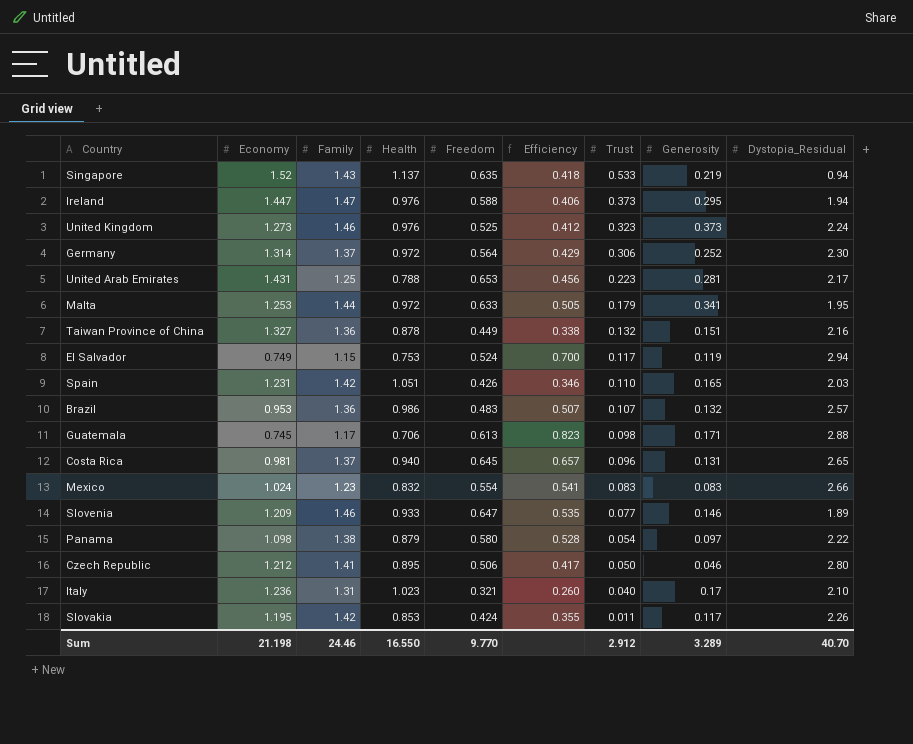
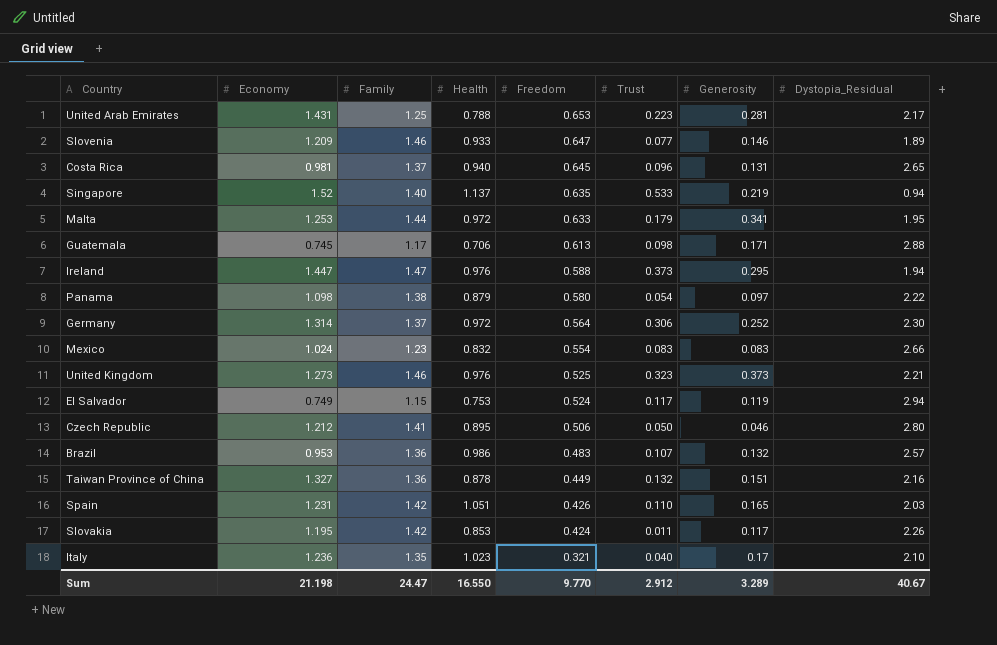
row order: Trust descending -> Freedom descending
column Efficiency | formula: [Freedom] / [Economy] -> none
Singapore | Family: 1.43 -> 1.40
United Kingdom | Dystopia_Residual: 2.24 -> 2.21
Italy | Family: 1.31 -> 1.35
Sum | Family: 24.46 -> 24.47
Sum | Dystopia_Residual: 40.70 -> 40.67

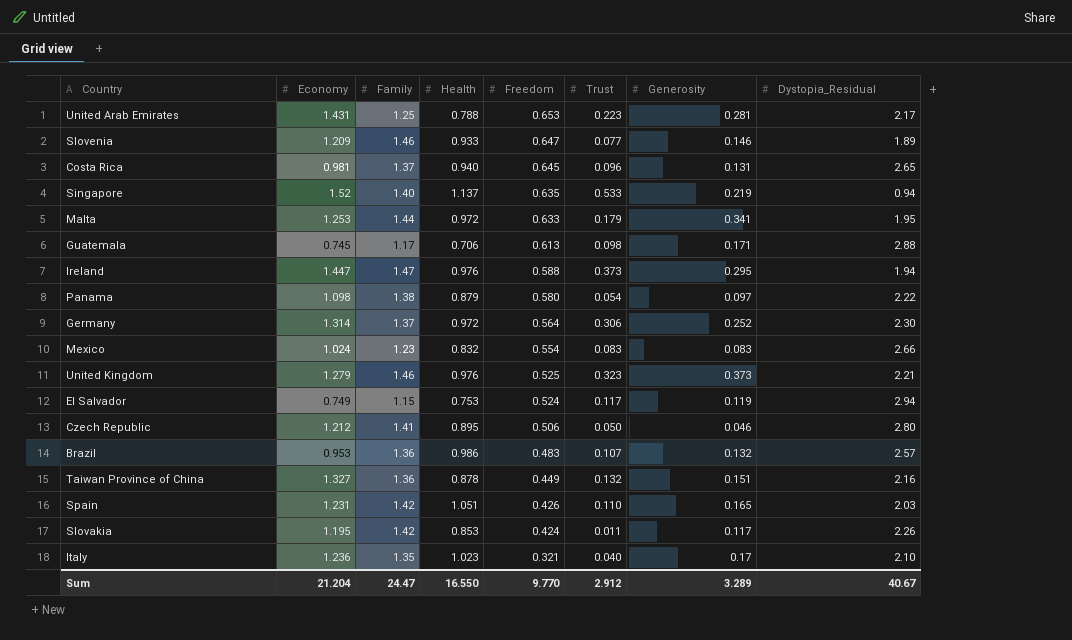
United Kingdom | Economy: 1.273 -> 1.279
Sum | Economy: 21.198 -> 21.204

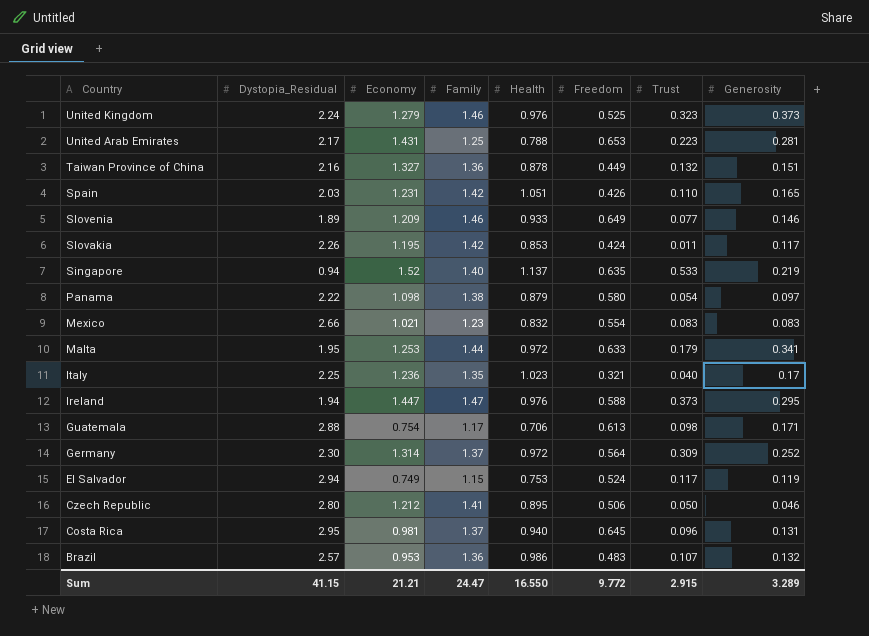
row order: Freedom descending -> Country descending
column Dystopia_Residual | position: 8 -> 2
United Kingdom | Dystopia_Residual: 2.21 -> 2.24
Slovenia | Freedom: 0.647 -> 0.649
Mexico | Economy: 1.024 -> 1.021
Italy | Dystopia_Residual: 2.10 -> 2.25
Guatemala | Economy: 0.745 -> 0.754
Germany | Trust: 0.306 -> 0.309
Costa Rica | Dystopia_Residual: 2.65 -> 2.95
Sum | Dystopia_Residual: 40.67 -> 41.15
Sum | Economy: 21.204 -> 21.21
Sum | Freedom: 9.770 -> 9.772
Sum | Trust: 2.912 -> 2.915

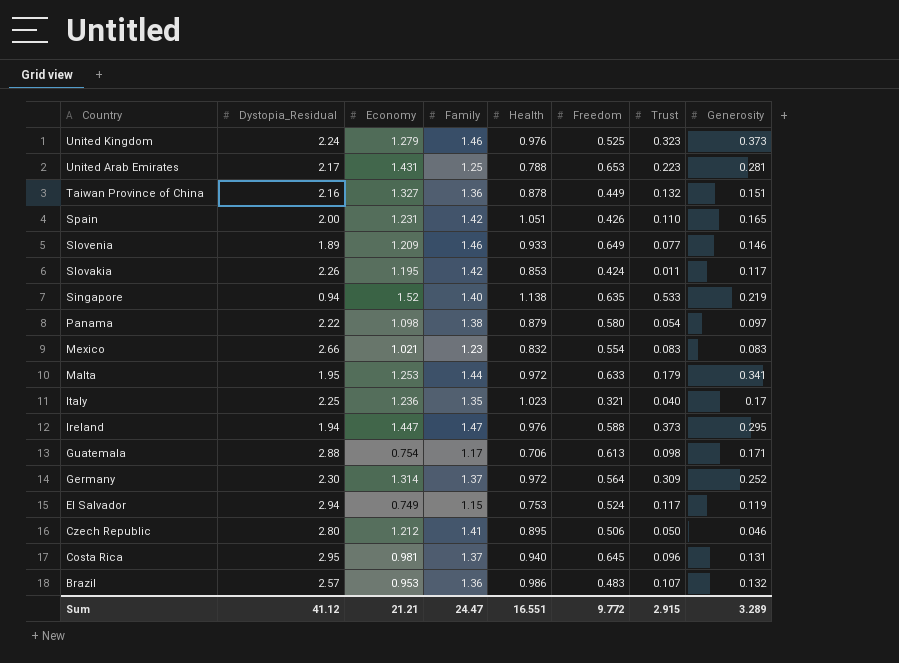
Spain | Dystopia_Residual: 2.03 -> 2.00
Singapore | Health: 1.137 -> 1.138
Sum | Dystopia_Residual: 41.15 -> 41.12
Sum | Health: 16.550 -> 16.551

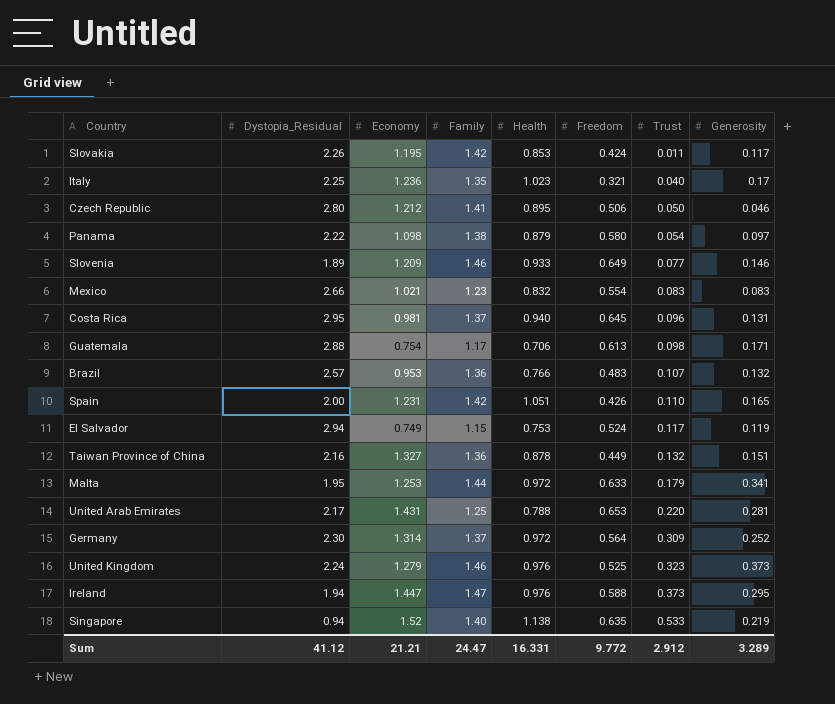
row order: Country descending -> Trust ascending
Brazil | Health: 0.986 -> 0.766
United Arab Emirates | Trust: 0.223 -> 0.220
Sum | Health: 16.551 -> 16.331
Sum | Trust: 2.915 -> 2.912

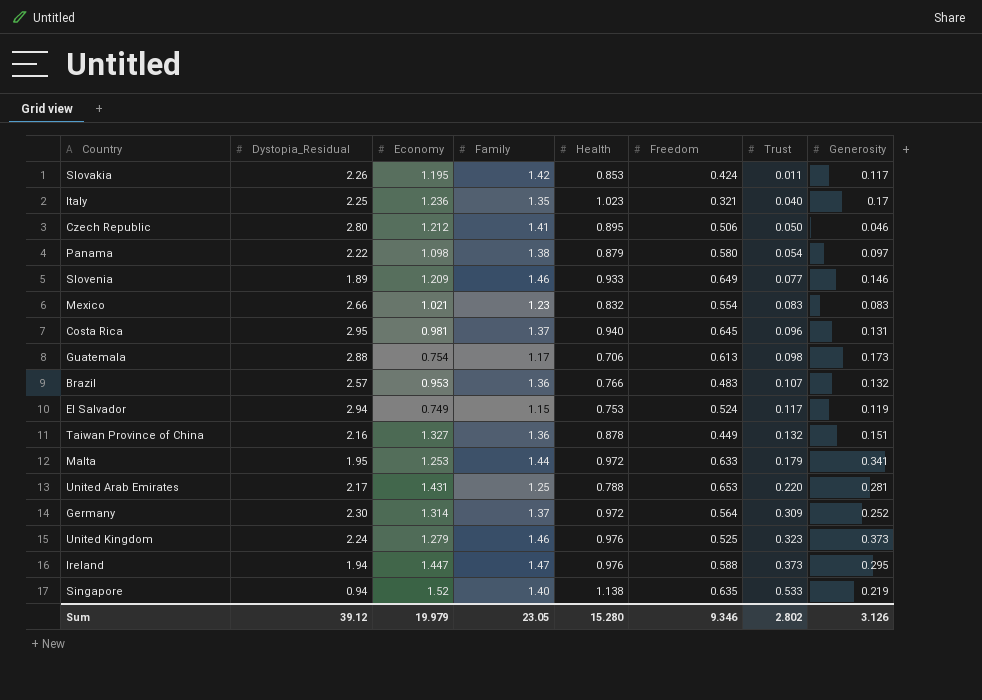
row Spain: 2.00 | 1.231 | 1.42 | 1.051 | 0.426 | 0.110 | 0.165 -> none
Guatemala | Generosity: 0.171 -> 0.173
Sum | Dystopia_Residual: 41.12 -> 39.12
Sum | Economy: 21.21 -> 19.979
Sum | Family: 24.47 -> 23.05
Sum | Health: 16.331 -> 15.280
Sum | Freedom: 9.772 -> 9.346
Sum | Trust: 2.912 -> 2.802
Sum | Generosity: 3.289 -> 3.126

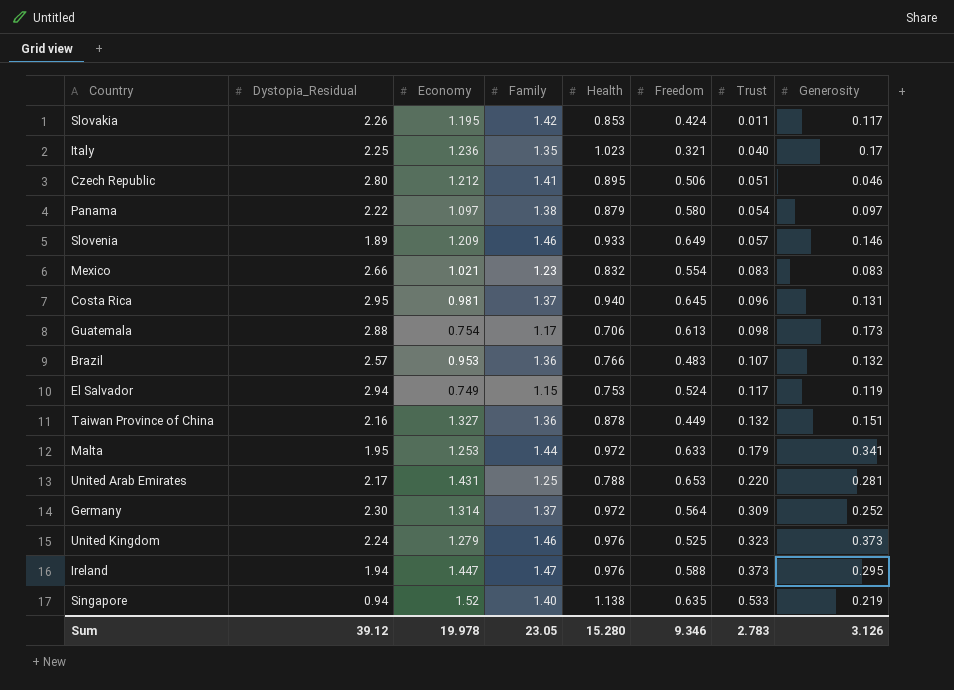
Czech Republic | Trust: 0.050 -> 0.051
Panama | Economy: 1.098 -> 1.097
Slovenia | Trust: 0.077 -> 0.057
Sum | Economy: 19.979 -> 19.978
Sum | Trust: 2.802 -> 2.783

